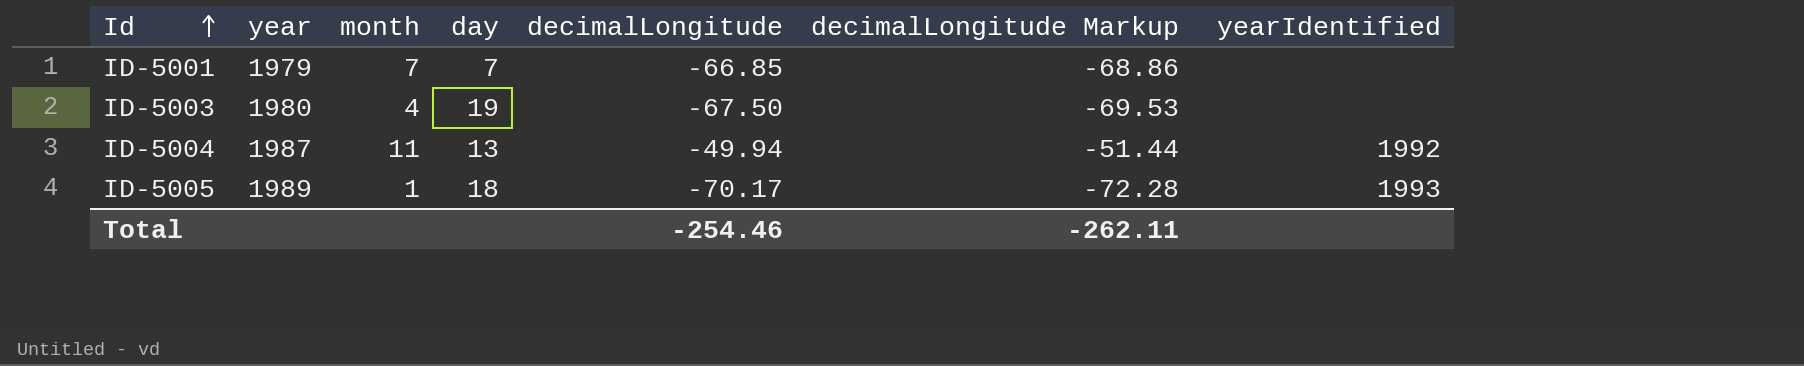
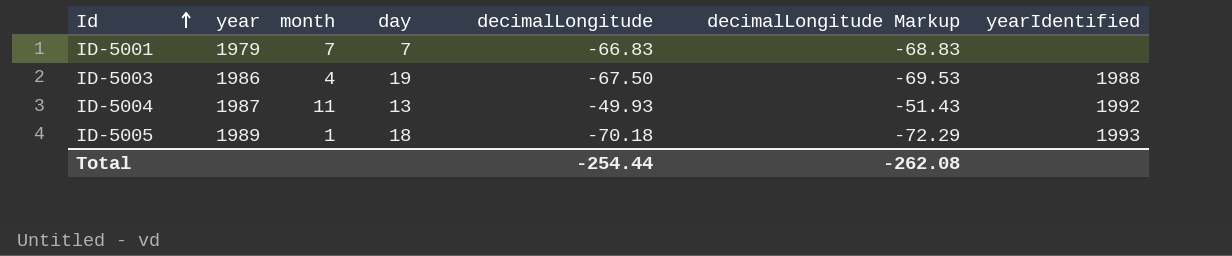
ID-5001 | decimalLongitude: -66.85 -> -66.83
ID-5001 | decimalLongitude Markup: -68.86 -> -68.83
ID-5003 | year: 1980 -> 1986
ID-5003 | yearIdentified: none -> 1988
ID-5004 | decimalLongitude: -49.94 -> -49.93
ID-5004 | decimalLongitude Markup: -51.44 -> -51.43
ID-5005 | decimalLongitude: -70.17 -> -70.18
ID-5005 | decimalLongitude Markup: -72.28 -> -72.29
Total | decimalLongitude: -254.46 -> -254.44
Total | decimalLongitude Markup: -262.11 -> -262.08

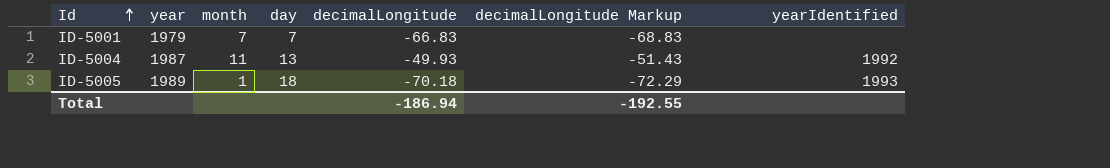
row ID-5003: 1986 | 4 | 19 | -67.50 | -69.53 | 1988 -> none
Total | decimalLongitude: -254.44 -> -186.94
Total | decimalLongitude Markup: -262.08 -> -192.55

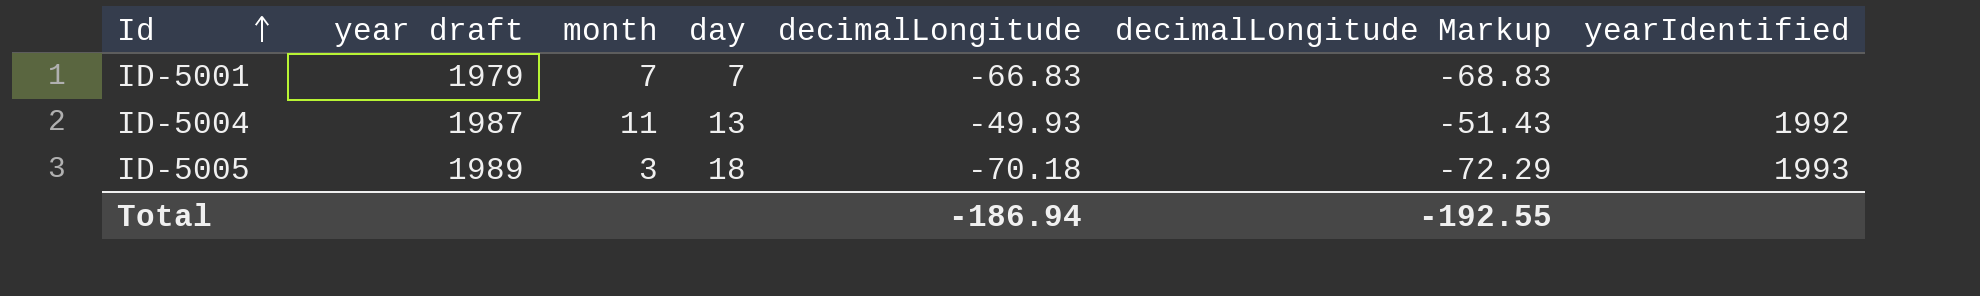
column name: year -> year draft
ID-5005 | month: 1 -> 3

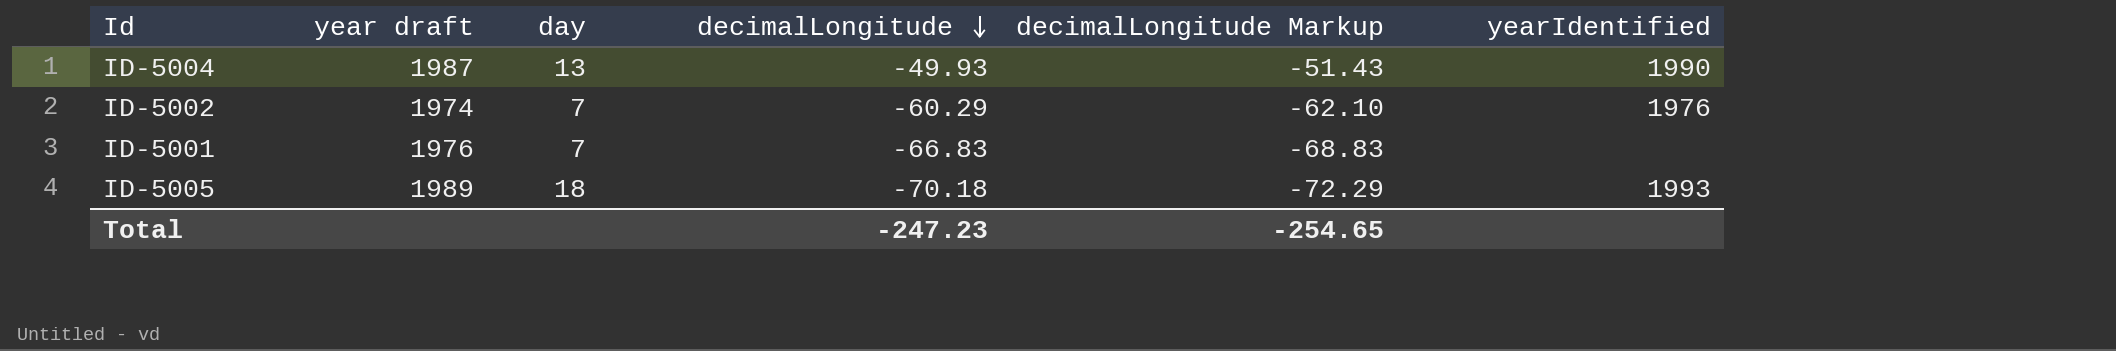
row order: Id ascending -> decimalLongitude descending
column month | position: 3 -> none
ID-5004 | yearIdentified: 1992 -> 1990
row ID-5002: none -> 1974 | 7 | -60.29 | -62.10 | 1976
ID-5001 | year draft: 1979 -> 1976
Total | decimalLongitude: -186.94 -> -247.23
Total | decimalLongitude Markup: -192.55 -> -254.65

